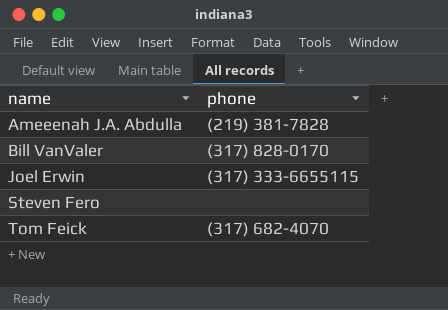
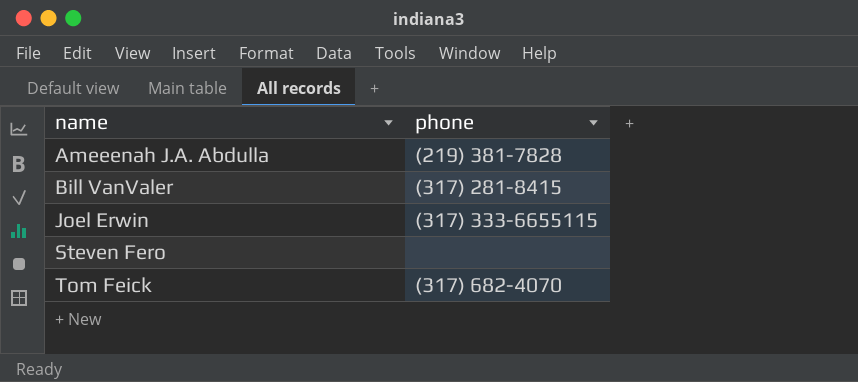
Bill VanValer | phone: (317) 828-0170 -> (317) 281-8415

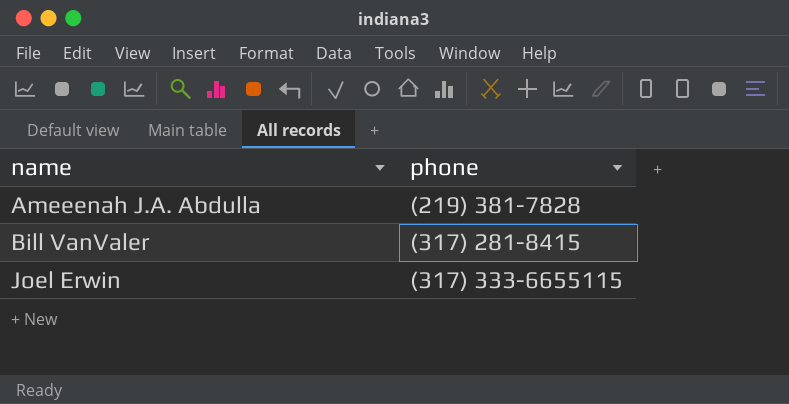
row Steven Fero: none -> none
row Tom Feick: (317) 682-4070 -> none

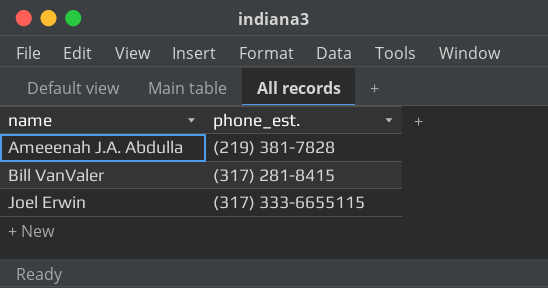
column name: phone -> phone_est.

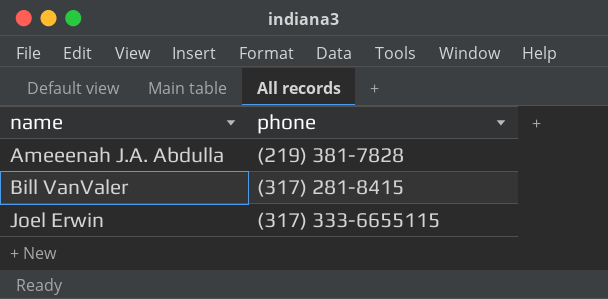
column name: phone_est. -> phone

